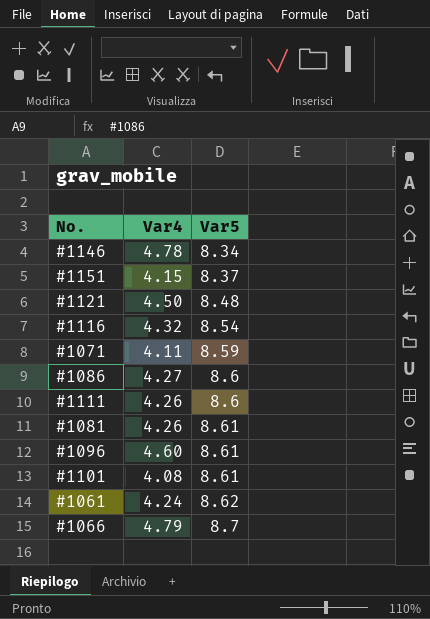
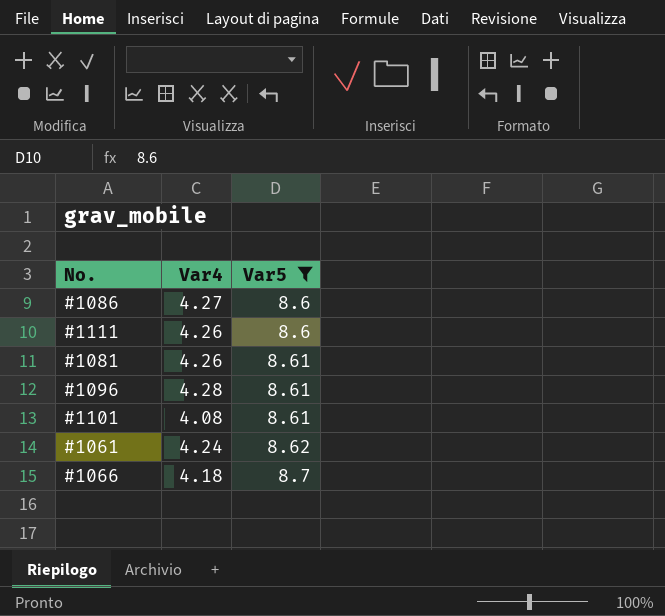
filter: none -> Var5 >= 8.6
#1096 | Var4: 4.60 -> 4.28
#1066 | Var4: 4.79 -> 4.18

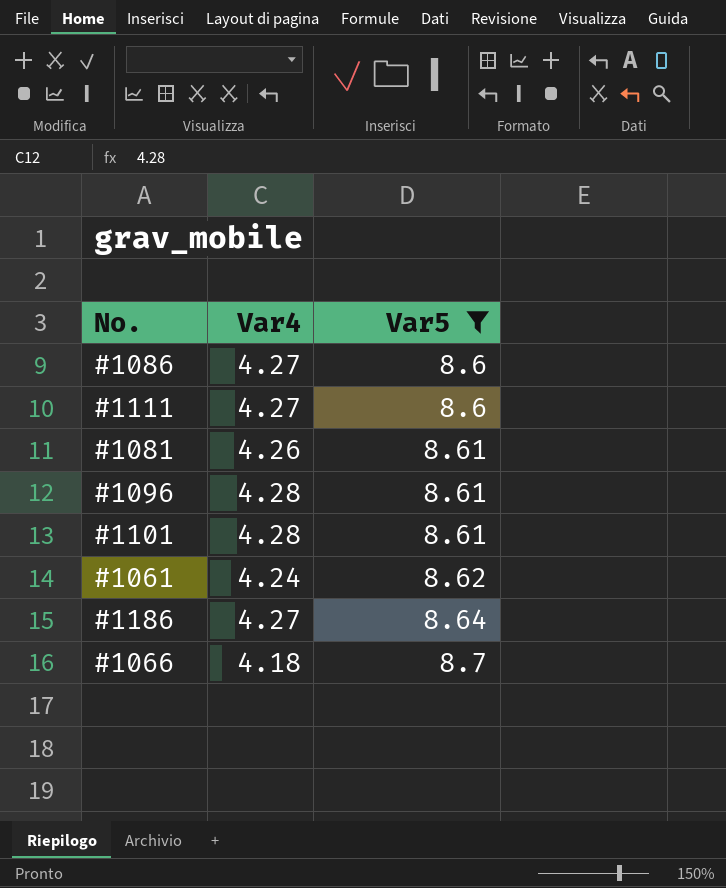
#1111 | Var4: 4.26 -> 4.27
#1101 | Var4: 4.08 -> 4.28
row #1186: none -> 4.27 | 8.64

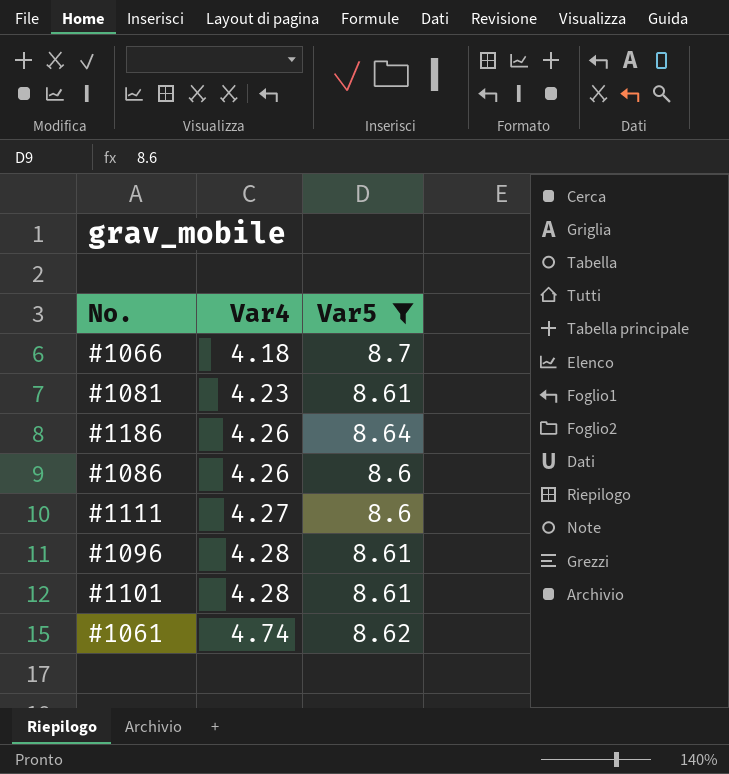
row order: Var5 ascending -> Var4 ascending
#1081 | Var4: 4.26 -> 4.23
#1186 | Var4: 4.27 -> 4.26
#1086 | Var4: 4.27 -> 4.26
#1061 | Var4: 4.24 -> 4.74

